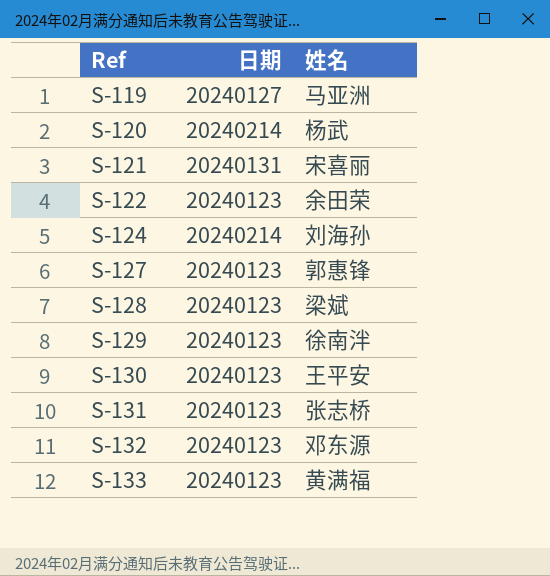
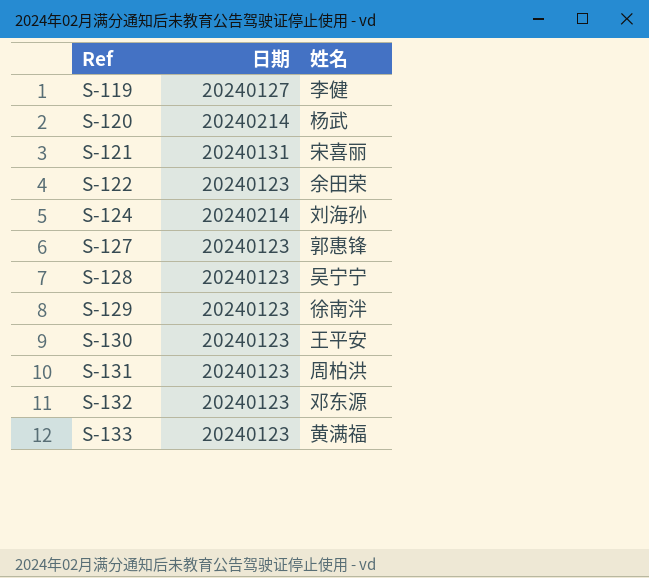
S-119 | 姓名: 马亚洲 -> 李健
S-128 | 姓名: 梁斌 -> 吴宁宁
S-131 | 姓名: 张志桥 -> 周柏洪

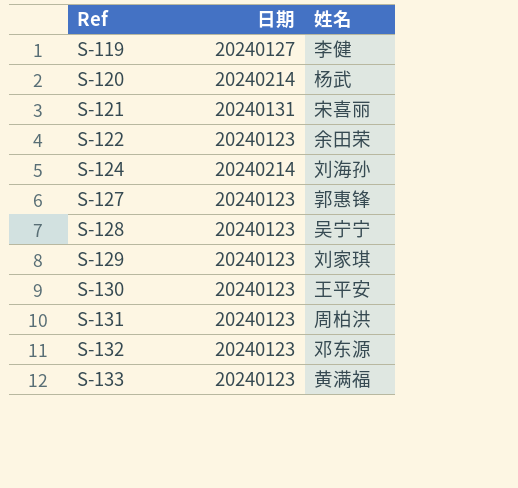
S-129 | 姓名: 徐南泮 -> 刘家琪

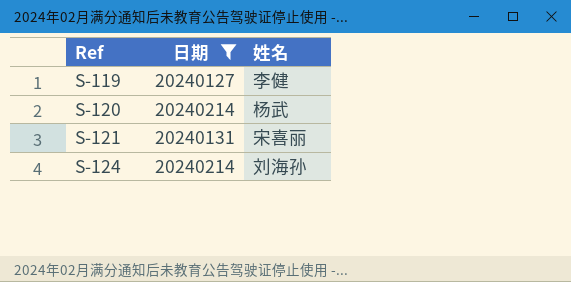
filter: none -> 日期 != 20240123

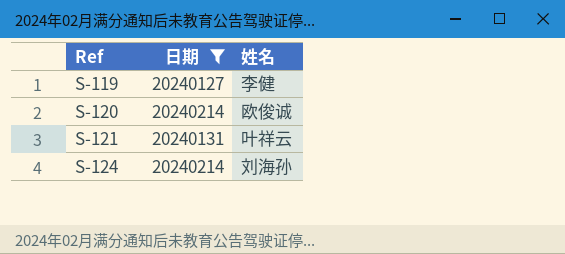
S-120 | 姓名: 杨武 -> 欧俊诚
S-121 | 姓名: 宋喜丽 -> 叶祥云

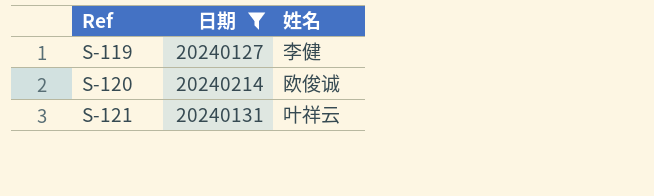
row S-124: 20240214 | 刘海孙 -> none

